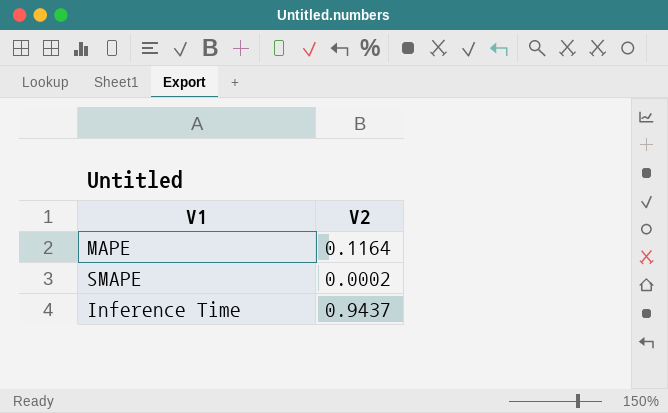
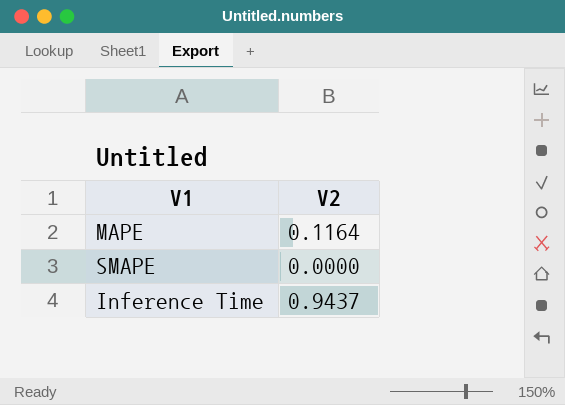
SMAPE | V2: 0.0002 -> 0.0000

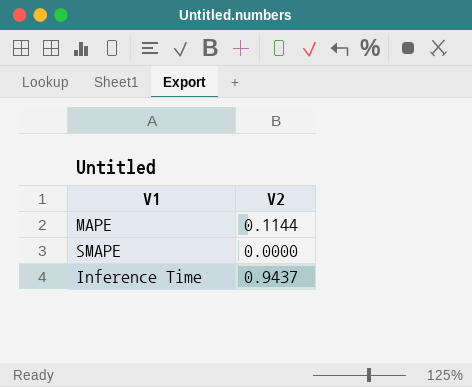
MAPE | V2: 0.1164 -> 0.1144

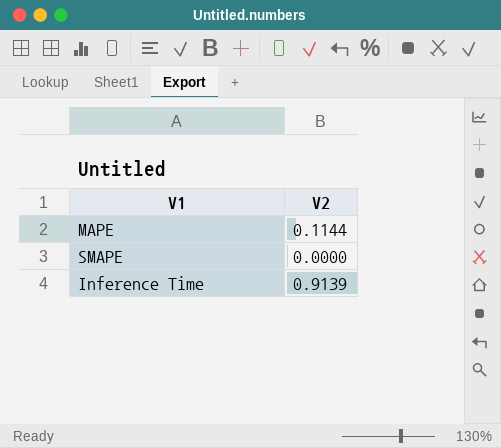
Inference Time | V2: 0.9437 -> 0.9139

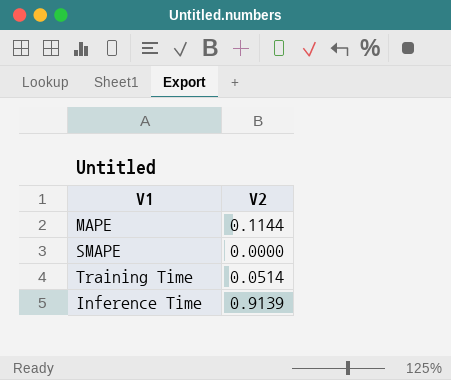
row Training Time: none -> 0.0514

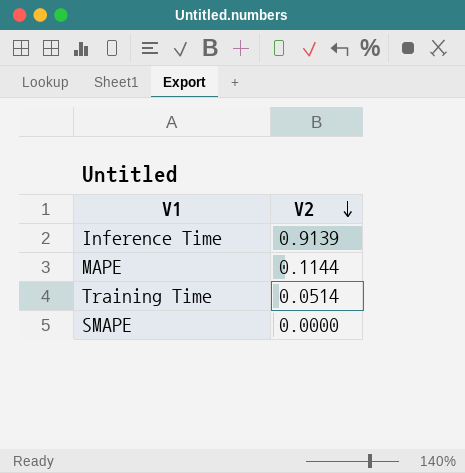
row order: none -> V2 descending

